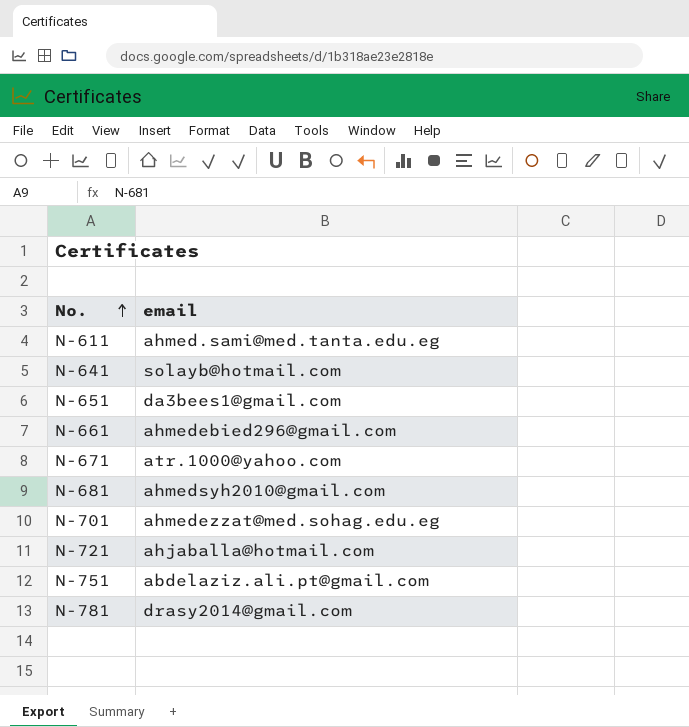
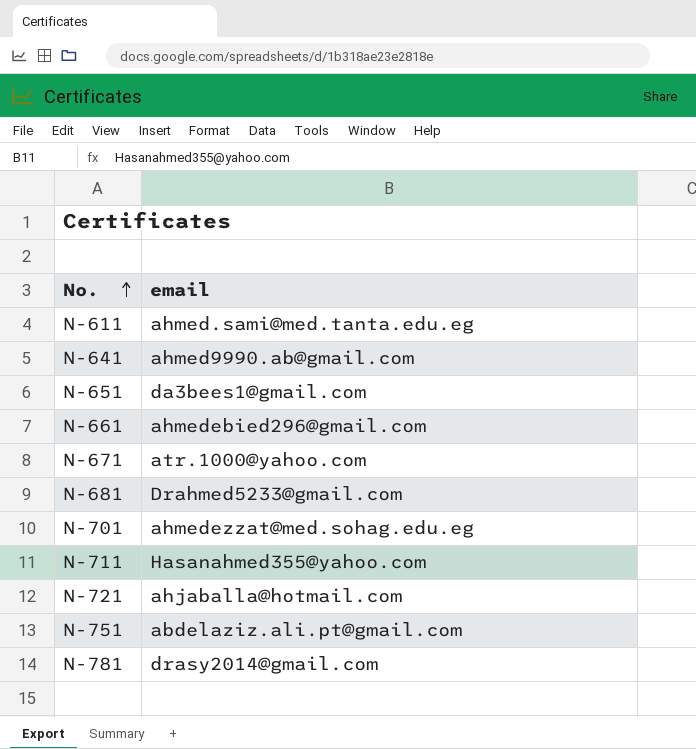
N-641 | email: solayb@hotmail.com -> ahmed9990.ab@gmail.com
N-681 | email: ahmedsyh2010@gmail.com -> Drahmed5233@gmail.com
row N-711: none -> Hasanahmed355@yahoo.com

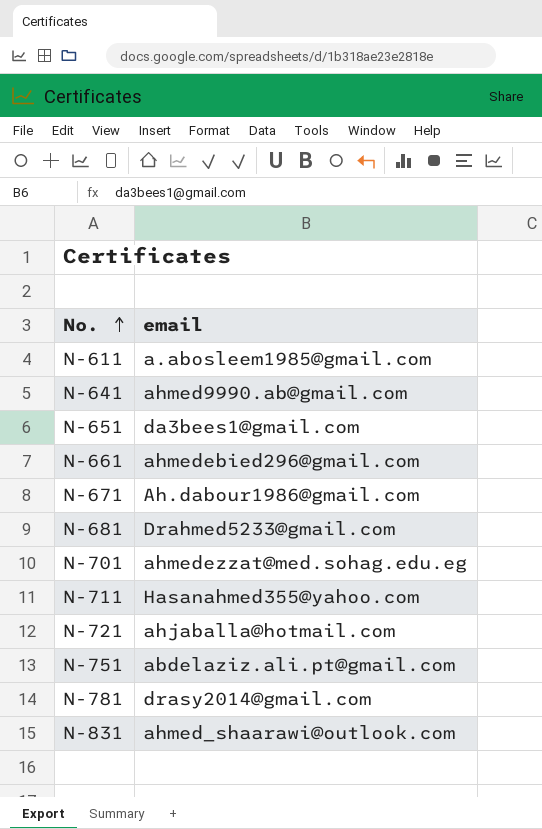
N-611 | email: ahmed.sami@med.tanta.edu.eg -> a.abosleem1985@gmail.com
N-671 | email: atr.1000@yahoo.com -> Ah.dabour1986@gmail.com
row N-831: none -> ahmed_shaarawi@outlook.com

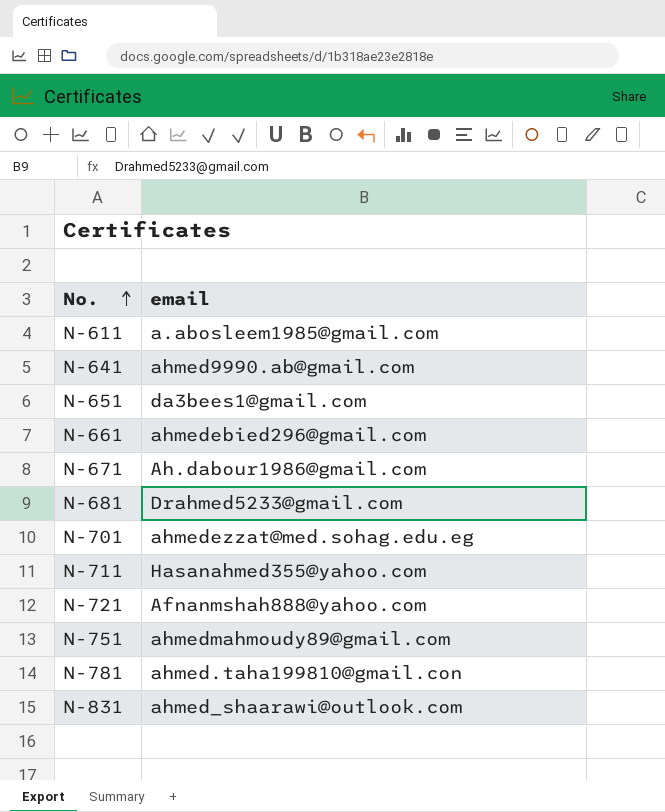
N-721 | email: ahjaballa@hotmail.com -> Afnanmshah888@yahoo.com
N-751 | email: abdelaziz.ali.pt@gmail.com -> ahmedmahmoudy89@gmail.com
N-781 | email: drasy2014@gmail.com -> ahmed.taha199810@gmail.con

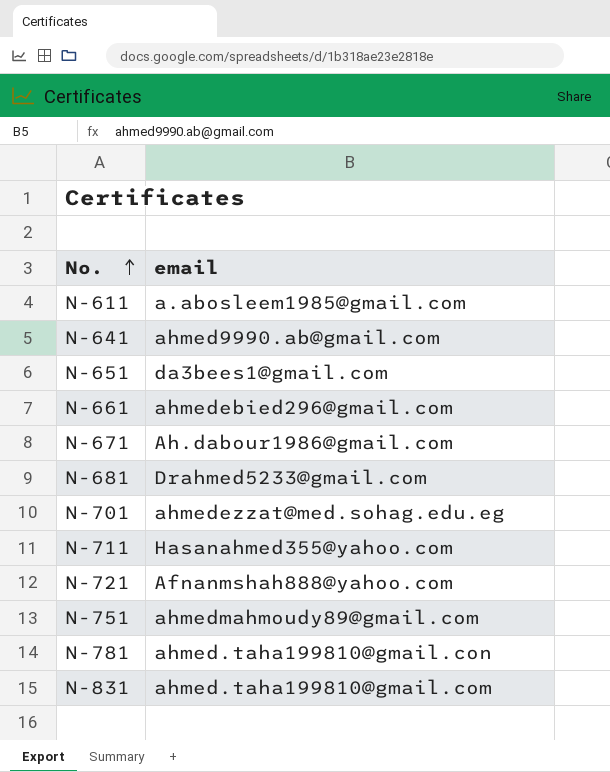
N-831 | email: ahmed_shaarawi@outlook.com -> ahmed.taha199810@gmail.com

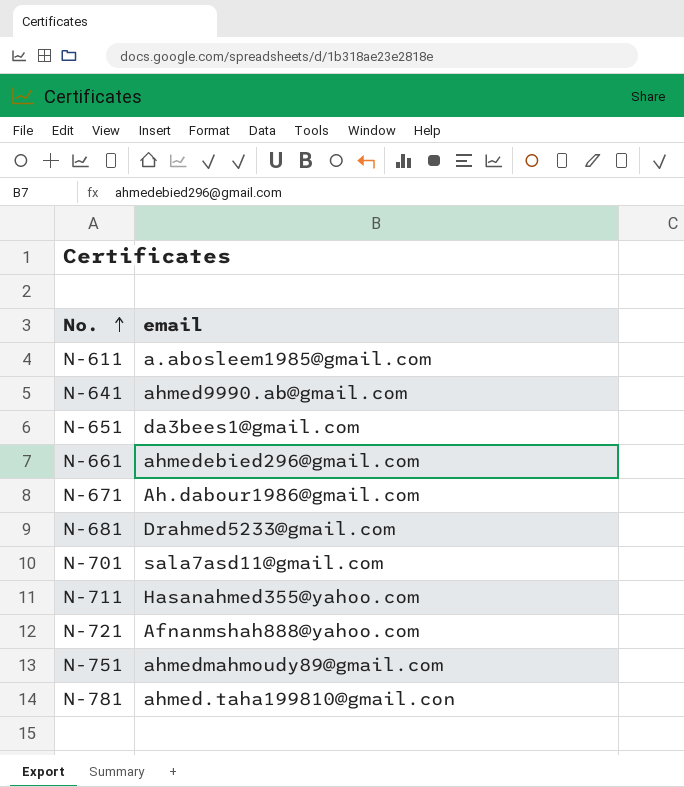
row N-831: ahmed.taha199810@gmail.com -> none
N-701 | email: ahmedezzat@med.sohag.edu.eg -> sala7asd11@gmail.com

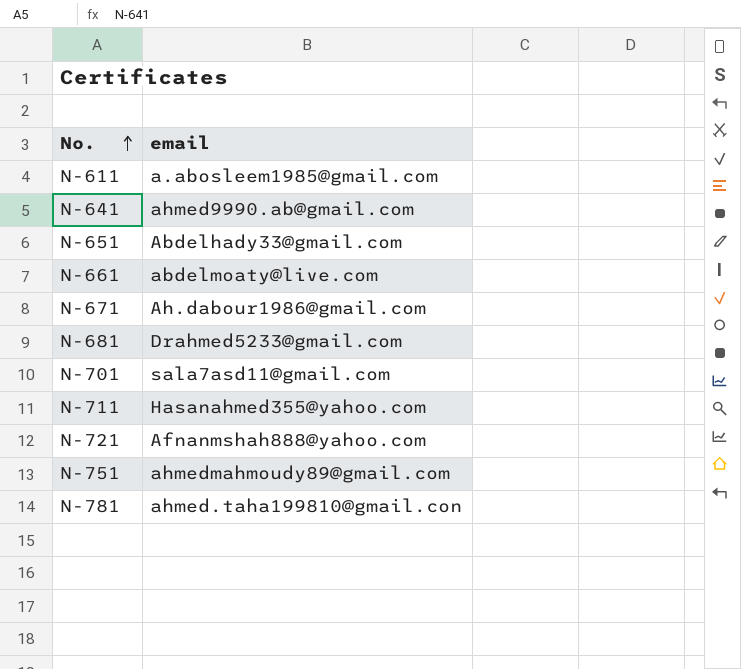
N-651 | email: da3bees1@gmail.com -> Abdelhady33@gmail.com
N-661 | email: ahmedebied296@gmail.com -> abdelmoaty@live.com

